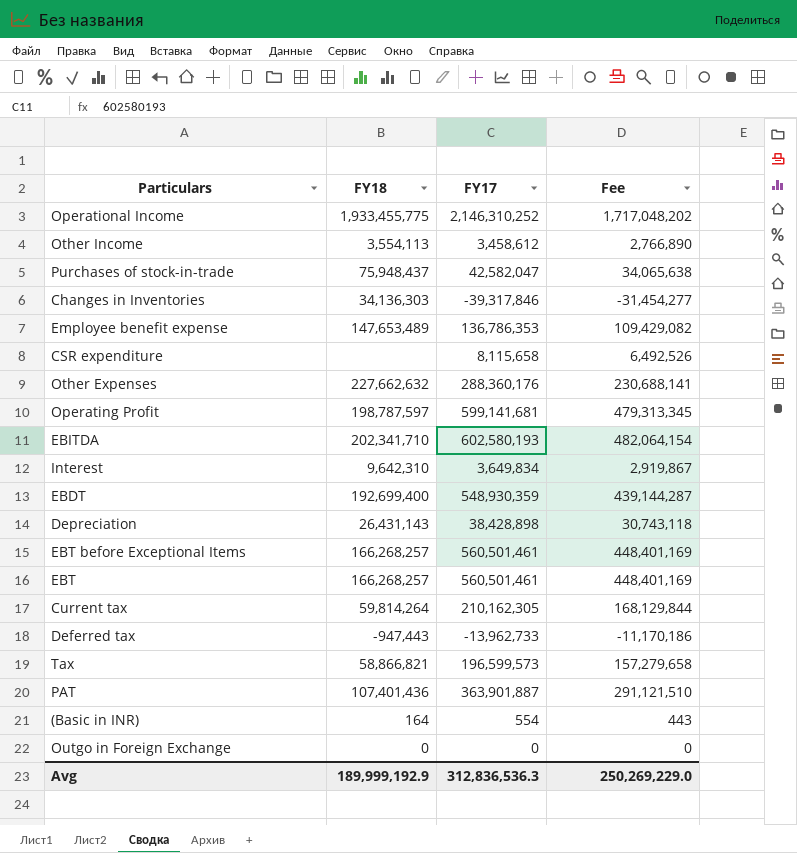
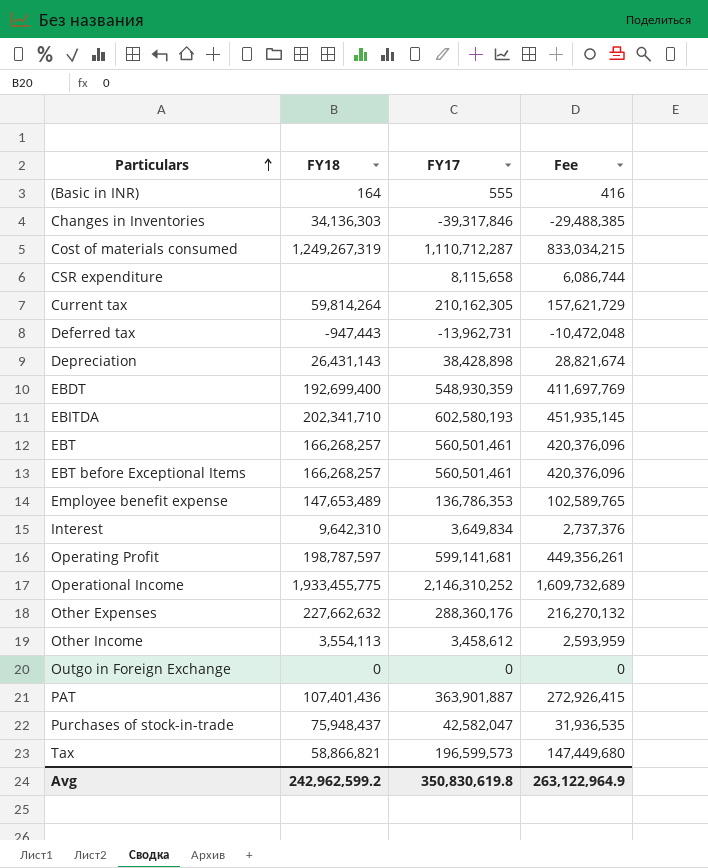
row order: none -> Particulars ascending
column Fee | formula: [FY17] * 0.8 -> [FY17] * 0.75
(Basic in INR) | FY17: 554 -> 555
row Cost of materials consumed: none -> 1,249,267,319 | 1,110,712,287 | 833,034,215
Deferred tax | FY17: -13,962,733 -> -13,962,731
Avg | FY18: 189,999,192.9 -> 242,962,599.2
Avg | FY17: 312,836,536.3 -> 350,830,619.8
Avg | Fee: 250,269,229.0 -> 263,122,964.9

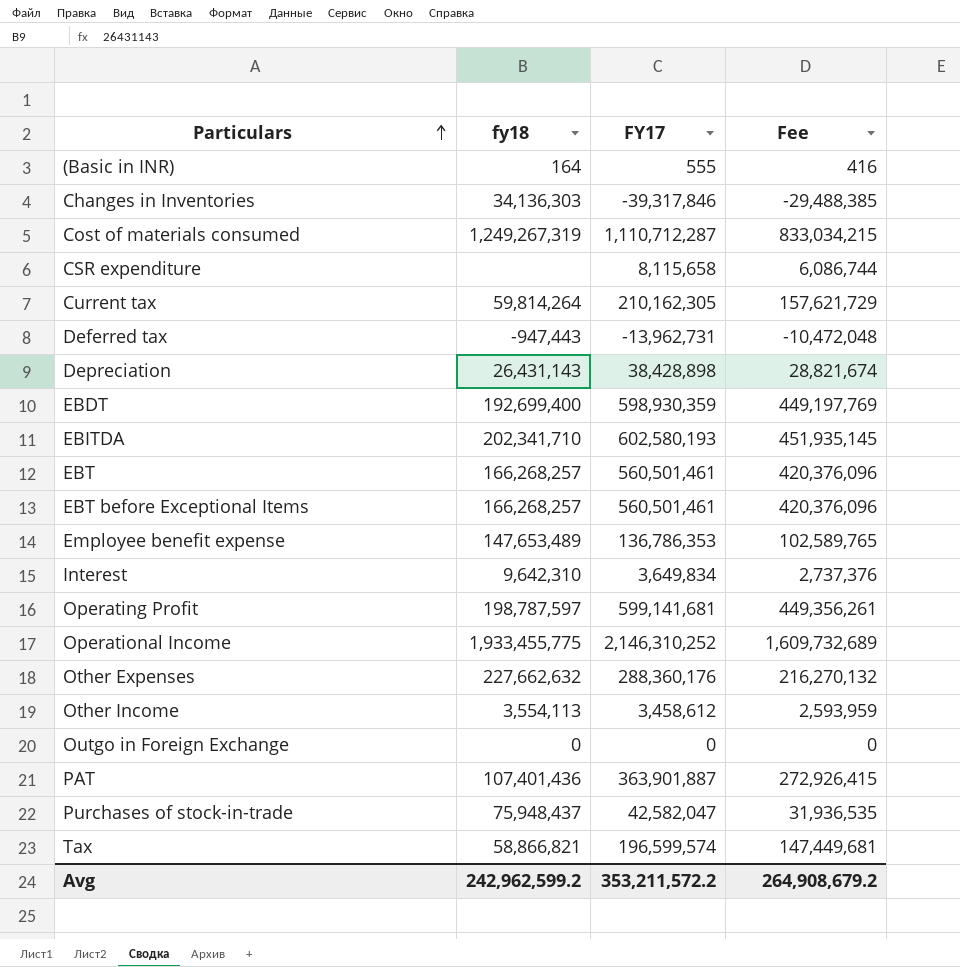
column name: FY18 -> fy18
EBDT | FY17: 548,930,359 -> 598,930,359
EBDT | Fee: 411,697,769 -> 449,197,769
Tax | FY17: 196,599,573 -> 196,599,574
Tax | Fee: 147,449,680 -> 147,449,681
Avg | FY17: 350,830,619.8 -> 353,211,572.2
Avg | Fee: 263,122,964.9 -> 264,908,679.2

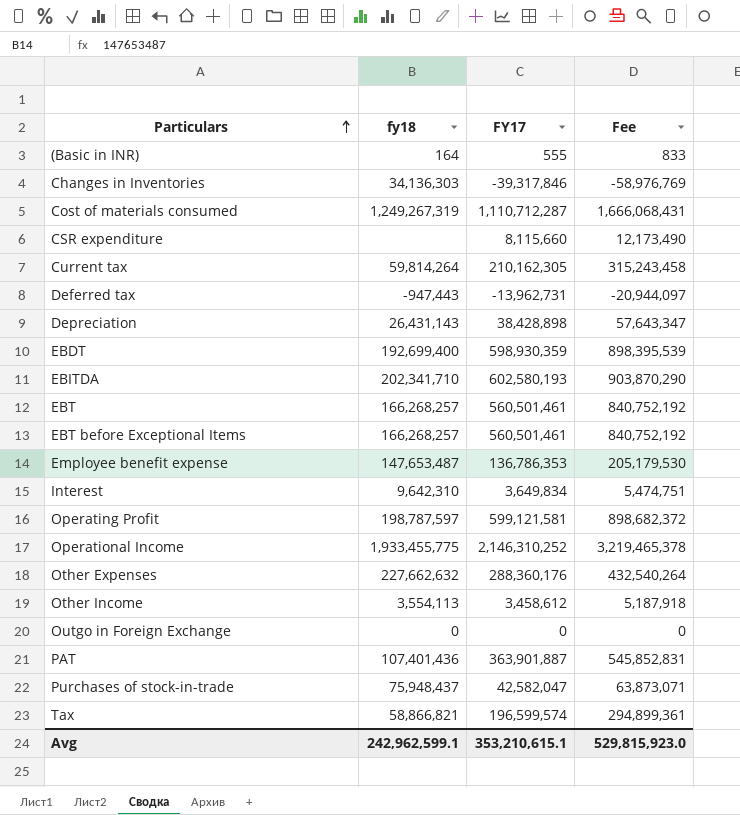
column Fee | formula: [FY17] * 0.75 -> [FY17] * 1.5
CSR expenditure | FY17: 8,115,658 -> 8,115,660
Employee benefit expense | fy18: 147,653,489 -> 147,653,487
Operating Profit | FY17: 599,141,681 -> 599,121,581
Avg | fy18: 242,962,599.2 -> 242,962,599.1
Avg | FY17: 353,211,572.2 -> 353,210,615.1
Avg | Fee: 264,908,679.2 -> 529,815,923.0

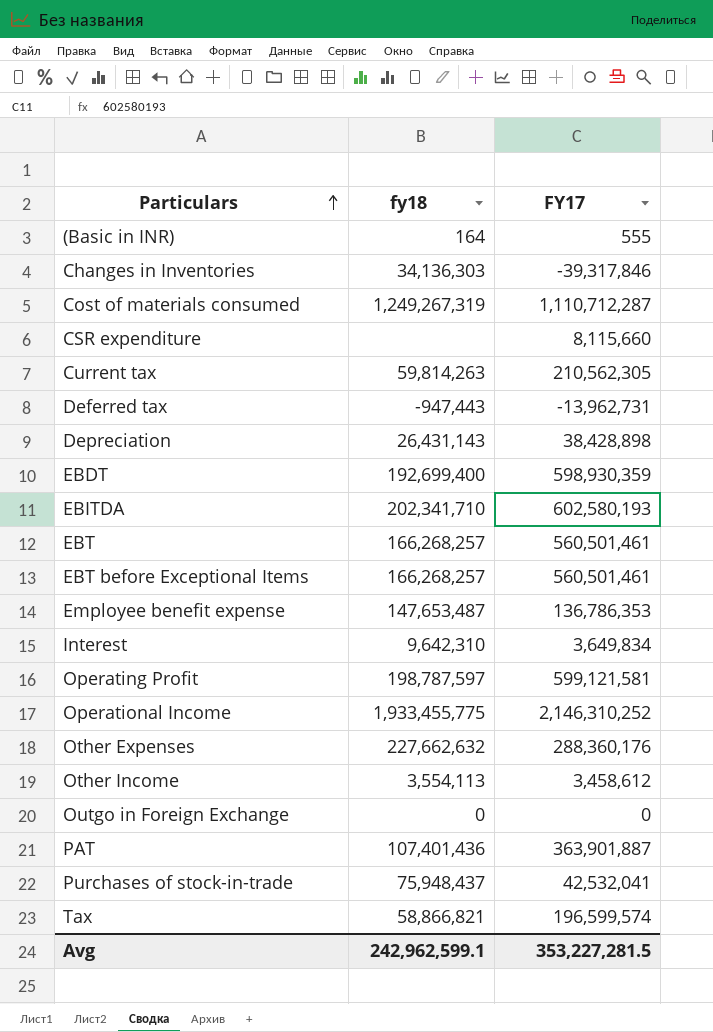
column Fee | formula: [FY17] * 1.5 -> none
Current tax | fy18: 59,814,264 -> 59,814,263
Current tax | FY17: 210,162,305 -> 210,562,305
Purchases of stock-in-trade | FY17: 42,582,047 -> 42,532,041
Avg | FY17: 353,210,615.1 -> 353,227,281.5

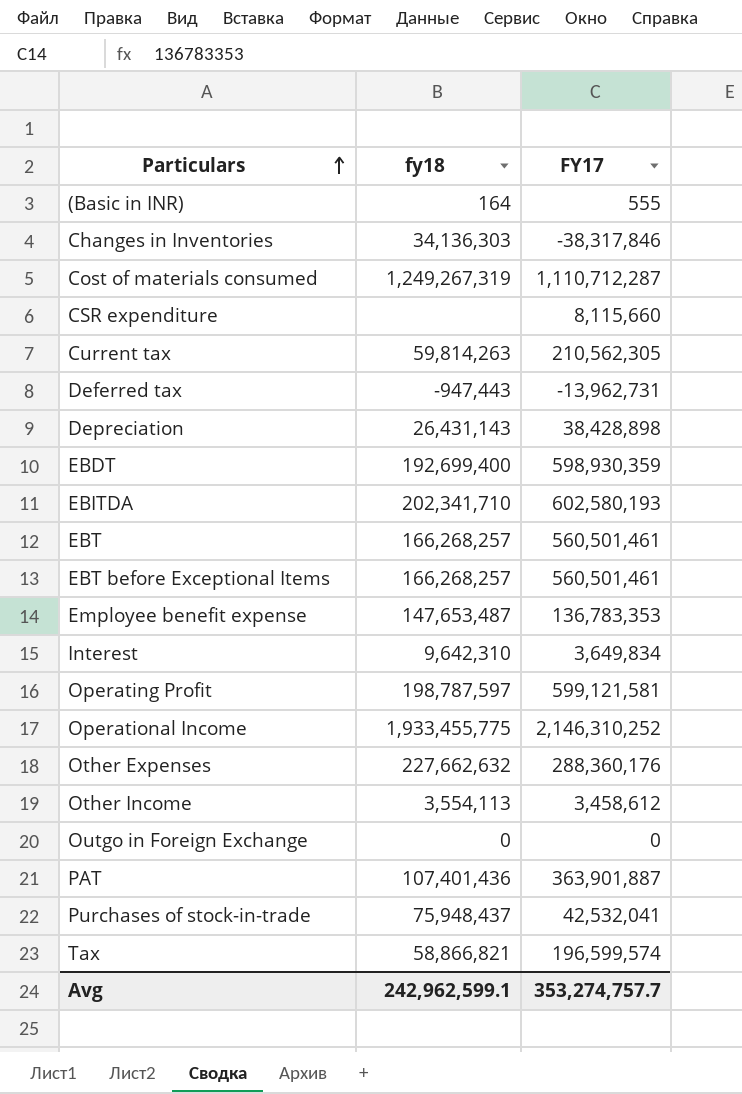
Changes in Inventories | FY17: -39,317,846 -> -38,317,846
Employee benefit expense | FY17: 136,786,353 -> 136,783,353
Avg | FY17: 353,227,281.5 -> 353,274,757.7

